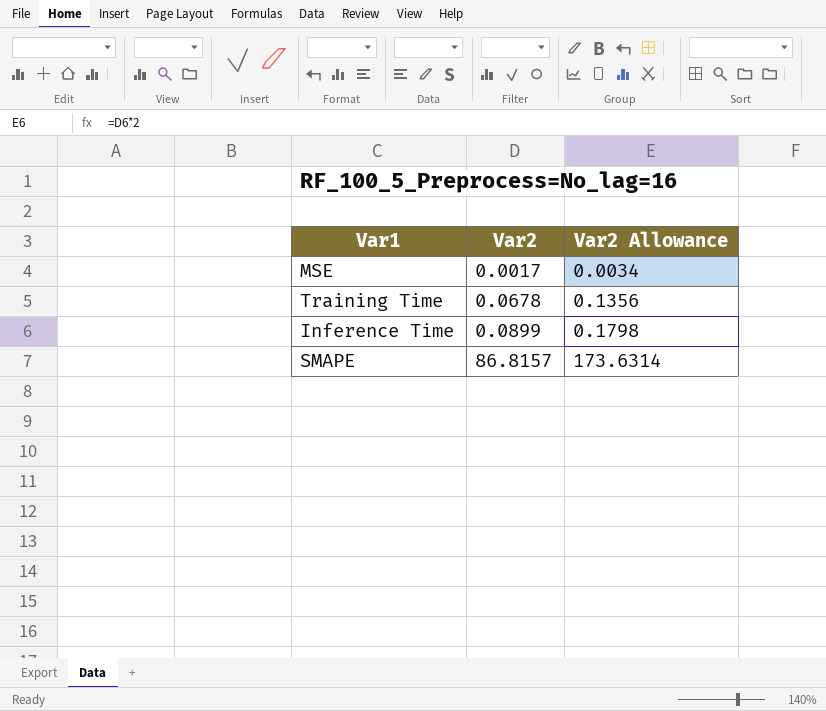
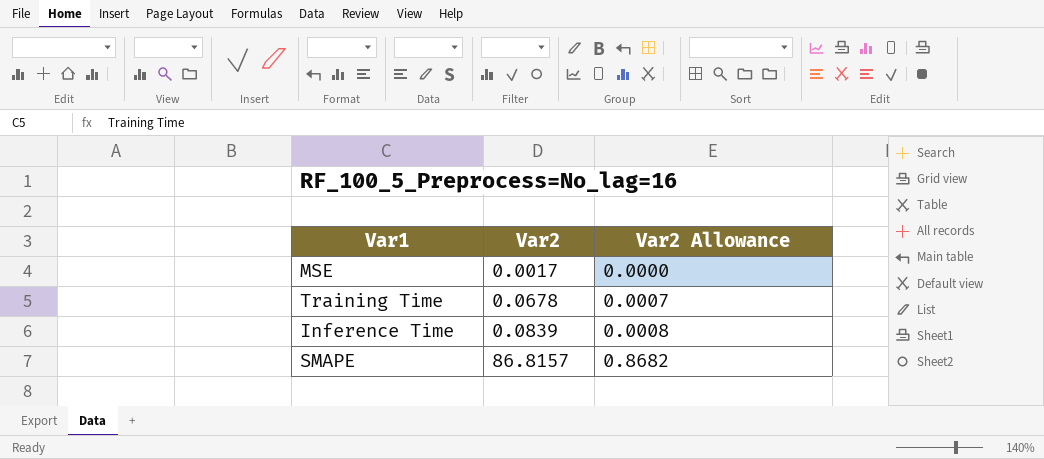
column Var2 Allowance | formula: [Var2] * 2 -> [Var2] * 0.01
Inference Time | Var2: 0.0899 -> 0.0839

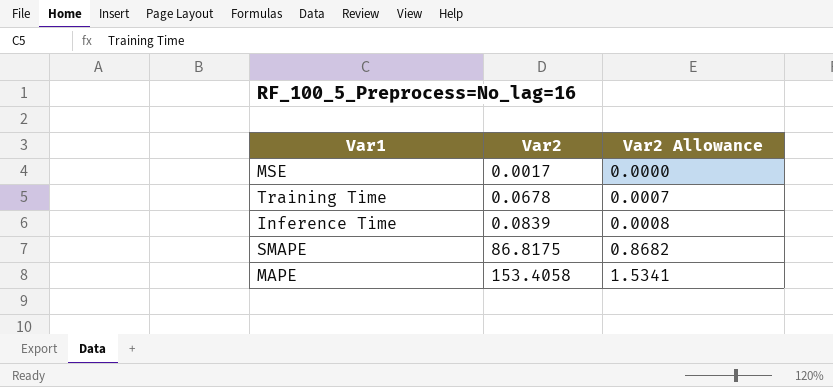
SMAPE | Var2: 86.8157 -> 86.8175
row MAPE: none -> 153.4058 | 1.5341

